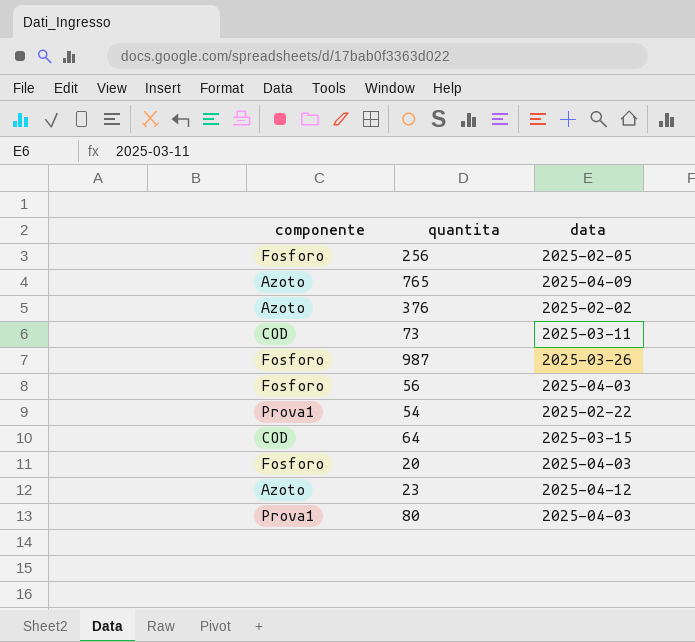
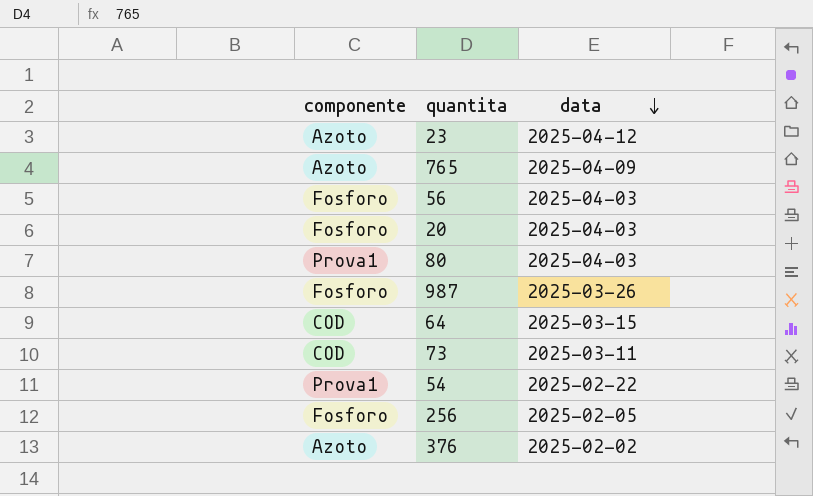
row order: none -> data descending

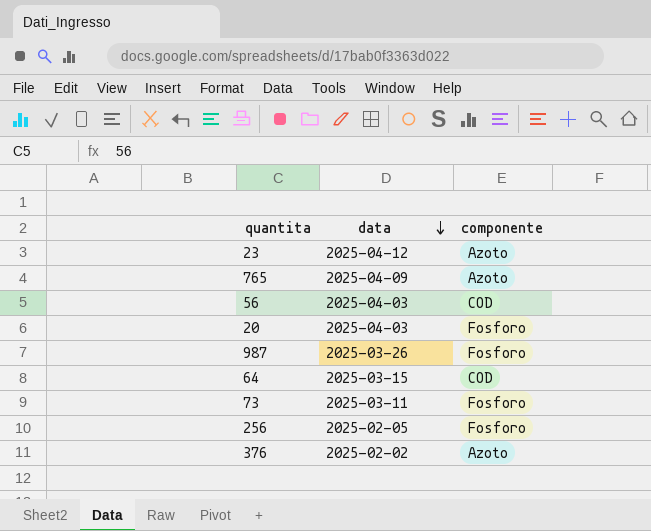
column componente | position: 1 -> 3
row 80: Prova1 | 2025-04-03 -> none
row 54: Prova1 | 2025-02-22 -> none
56 | componente: Fosforo -> COD
73 | componente: COD -> Fosforo

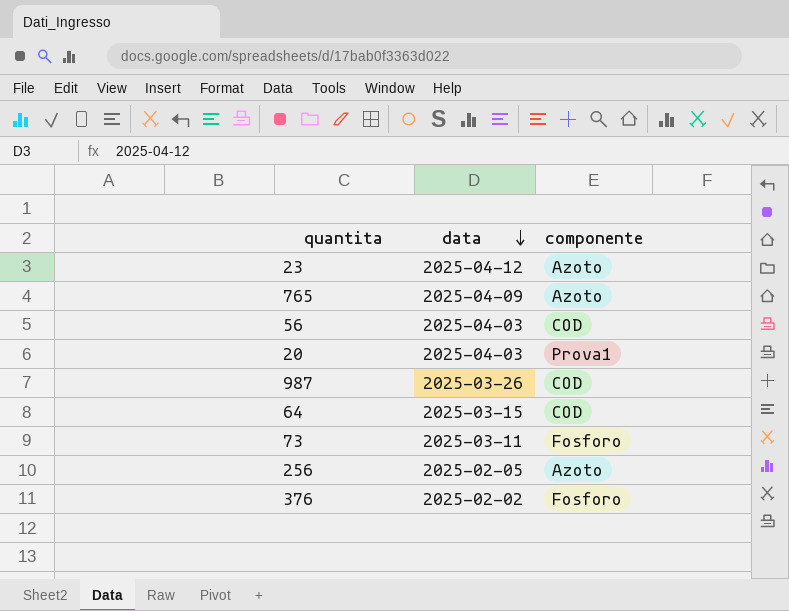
20 | componente: Fosforo -> Prova1
987 | componente: Fosforo -> COD
256 | componente: Fosforo -> Azoto
376 | componente: Azoto -> Fosforo

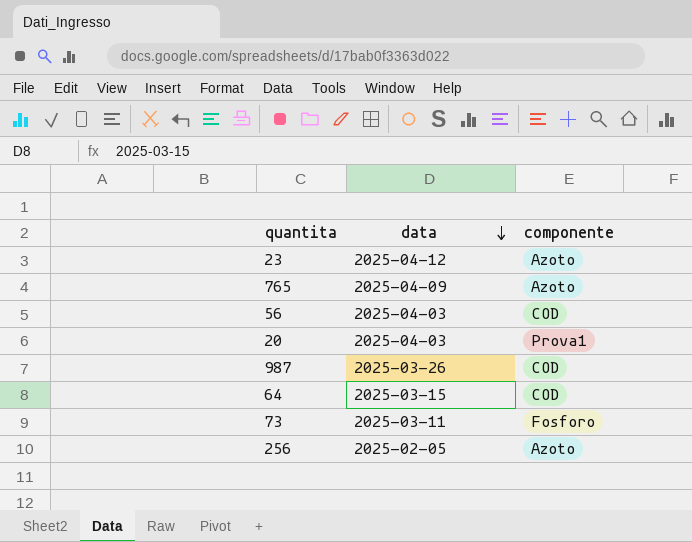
row 376: 2025-02-02 | Fosforo -> none

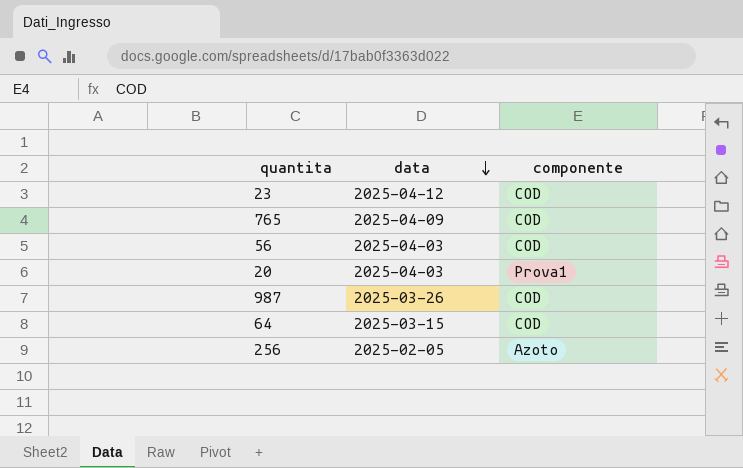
row 73: 2025-03-11 | Fosforo -> none
23 | componente: Azoto -> COD
765 | componente: Azoto -> COD

